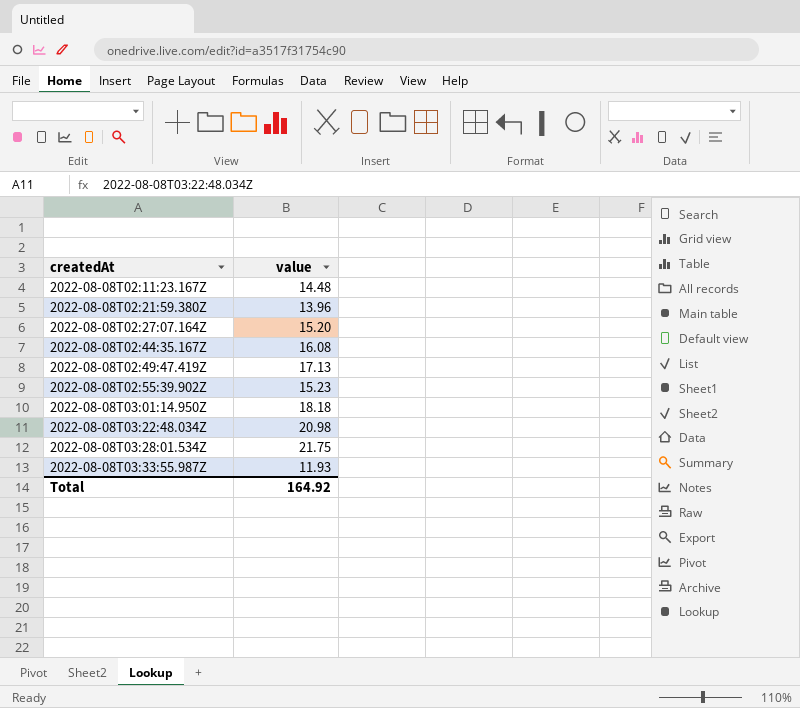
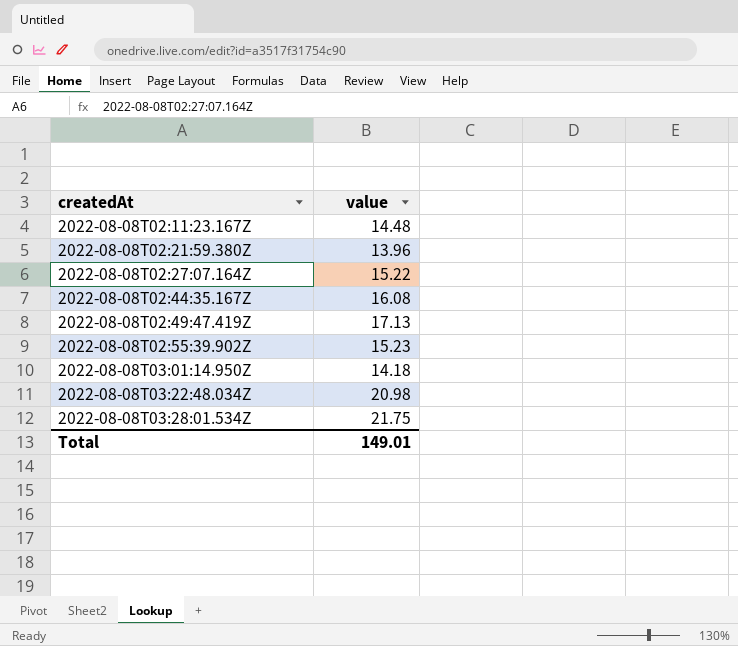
row 2022-08-08T03:33:55.987Z: 11.93 -> none
2022-08-08T02:27:07.164Z | value: 15.20 -> 15.22
2022-08-08T03:01:14.950Z | value: 18.18 -> 14.18
Total | value: 164.92 -> 149.01

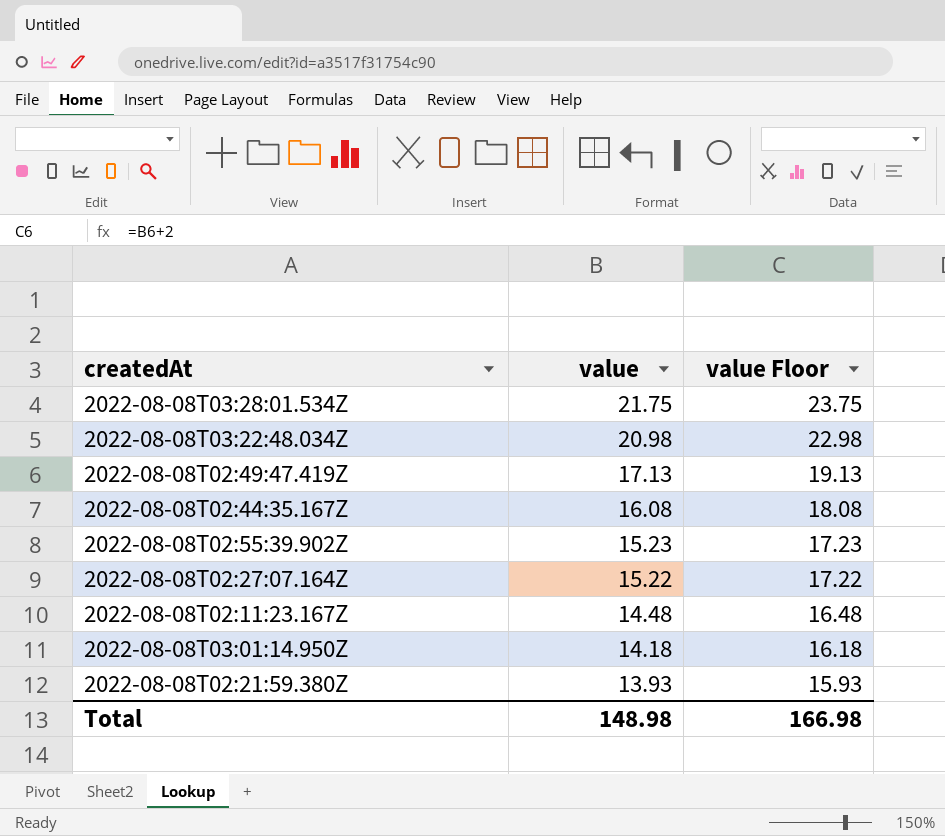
row order: createdAt ascending -> value descending
column value Floor | formula: none -> [value] + 2
2022-08-08T02:21:59.380Z | value: 13.96 -> 13.93
Total | value: 149.01 -> 148.98

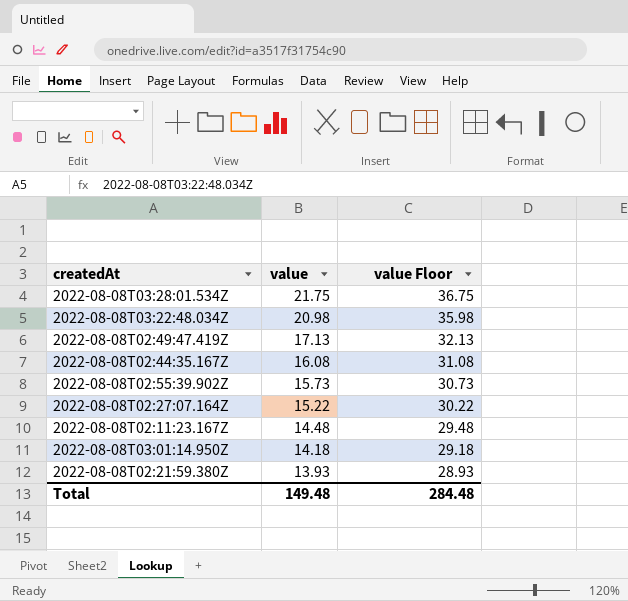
column value Floor | formula: [value] + 2 -> [value] + 15
2022-08-08T02:55:39.902Z | value: 15.23 -> 15.73
Total | value: 148.98 -> 149.48
Total | value Floor: 166.98 -> 284.48

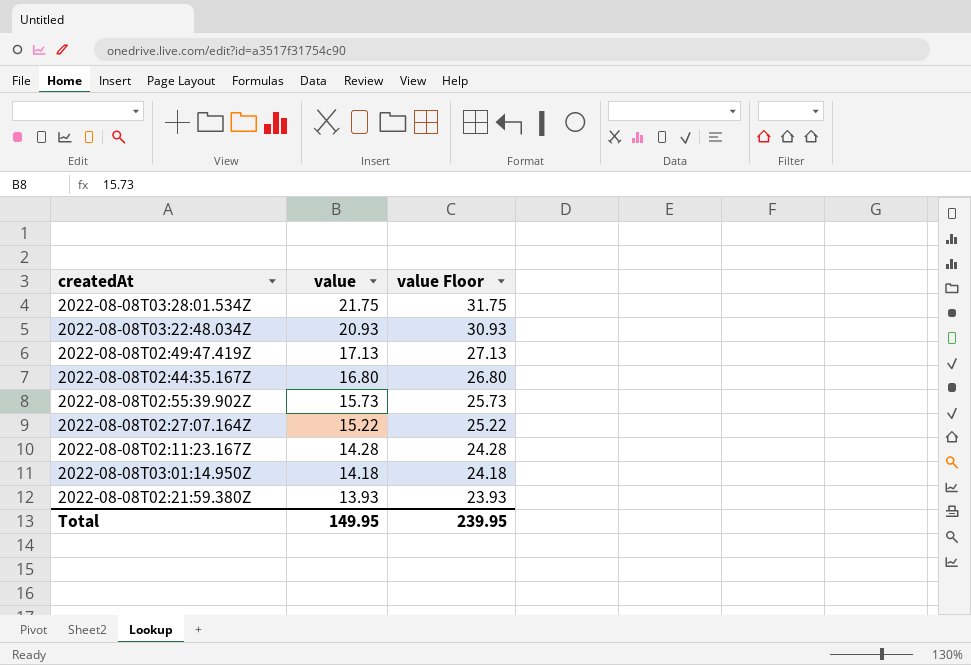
column value Floor | formula: [value] + 15 -> [value] + 10
2022-08-08T03:22:48.034Z | value: 20.98 -> 20.93
2022-08-08T02:44:35.167Z | value: 16.08 -> 16.80
2022-08-08T02:11:23.167Z | value: 14.48 -> 14.28
Total | value: 149.48 -> 149.95
Total | value Floor: 284.48 -> 239.95

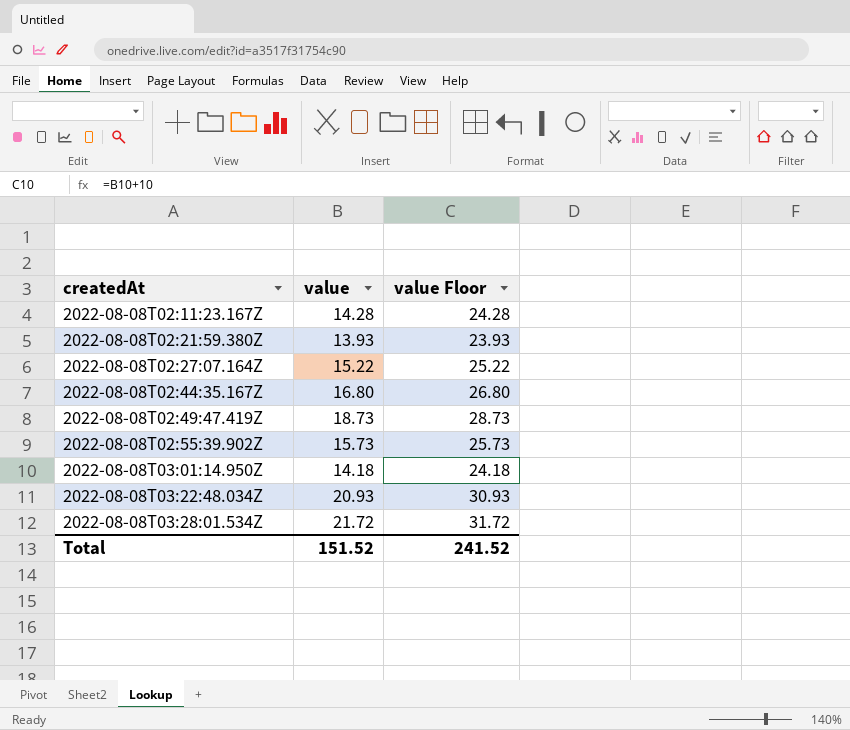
row order: value descending -> createdAt ascending
2022-08-08T02:49:47.419Z | value: 17.13 -> 18.73
2022-08-08T02:49:47.419Z | value Floor: 27.13 -> 28.73
2022-08-08T03:28:01.534Z | value: 21.75 -> 21.72
2022-08-08T03:28:01.534Z | value Floor: 31.75 -> 31.72
Total | value: 149.95 -> 151.52
Total | value Floor: 239.95 -> 241.52

